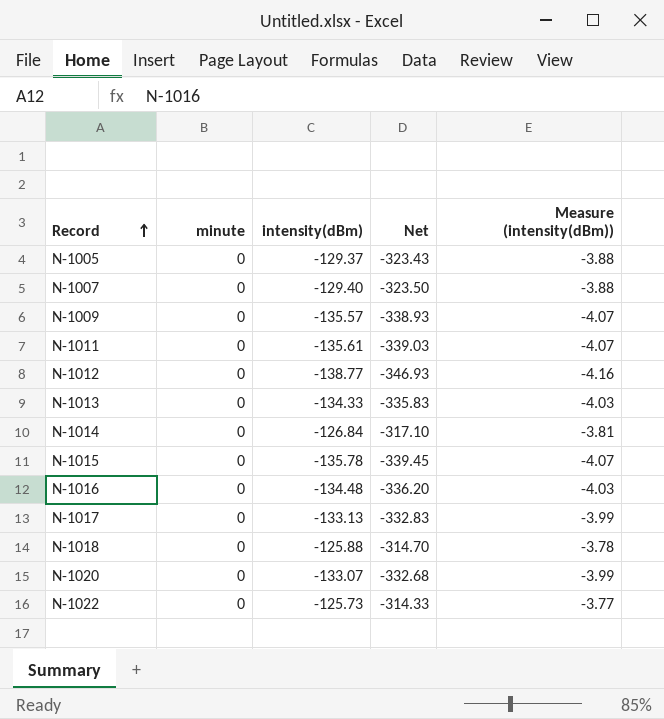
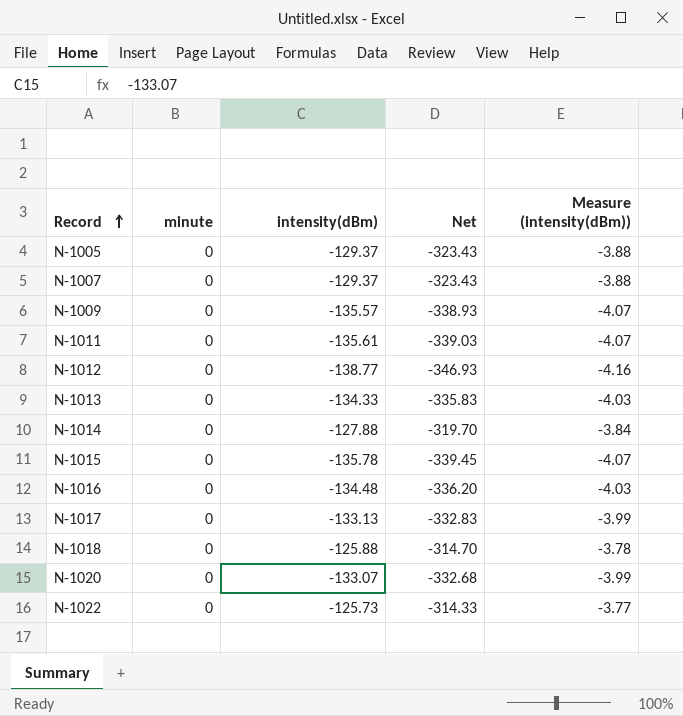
N-1007 | intensity(dBm): -129.40 -> -129.37
N-1007 | Net: -323.50 -> -323.43
N-1014 | intensity(dBm): -126.84 -> -127.88
N-1014 | Net: -317.10 -> -319.70
N-1014 | Measure (intensity(dBm)): -3.81 -> -3.84

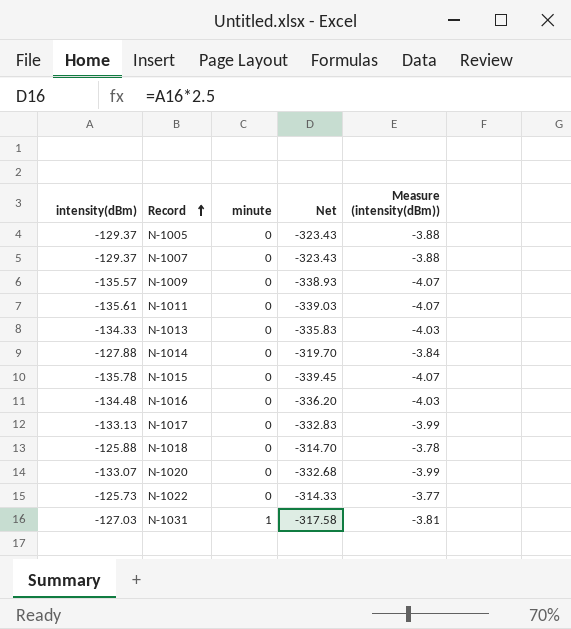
column intensity(dBm) | position: 3 -> 1
row N-1012: 0 | -138.77 | -346.93 | -4.16 -> none
row N-1031: none -> -127.03 | 1 | -317.58 | -3.81

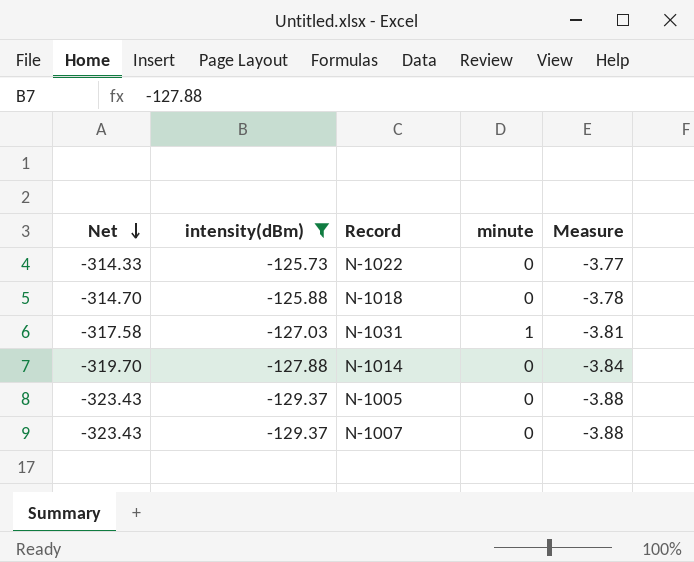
filter: none -> intensity(dBm) >= -129.37
row order: Record ascending -> Net descending
column Net | position: 4 -> 1
column name: Measure (intensity(dBm)) -> Measure

